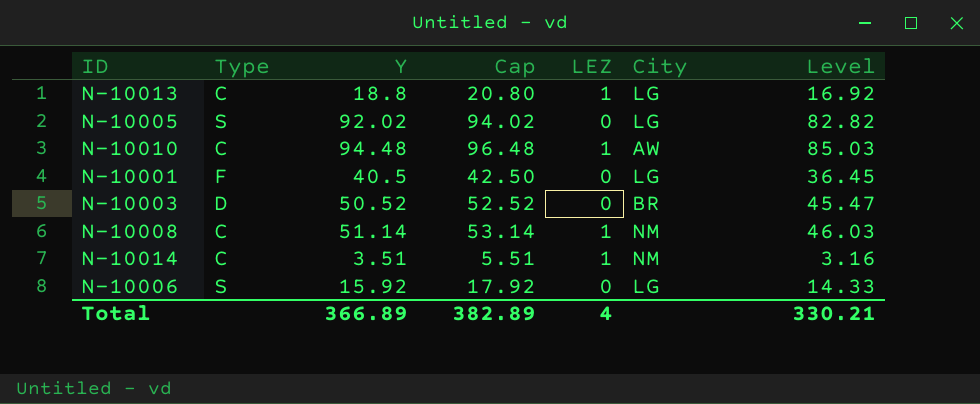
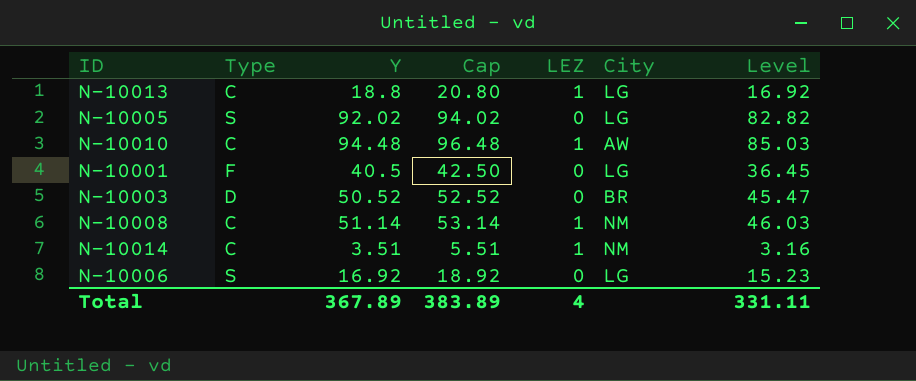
N-10006 | Y: 15.92 -> 16.92
N-10006 | Cap: 17.92 -> 18.92
N-10006 | Level: 14.33 -> 15.23
Total | Y: 366.89 -> 367.89
Total | Cap: 382.89 -> 383.89
Total | Level: 330.21 -> 331.11

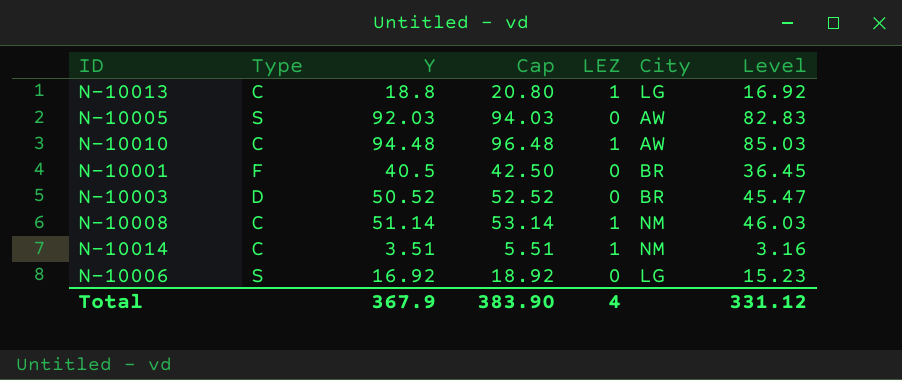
N-10005 | Y: 92.02 -> 92.03
N-10005 | Cap: 94.02 -> 94.03
N-10005 | City: LG -> AW
N-10005 | Level: 82.82 -> 82.83
N-10001 | City: LG -> BR
Total | Y: 367.89 -> 367.9
Total | Cap: 383.89 -> 383.90
Total | Level: 331.11 -> 331.12

